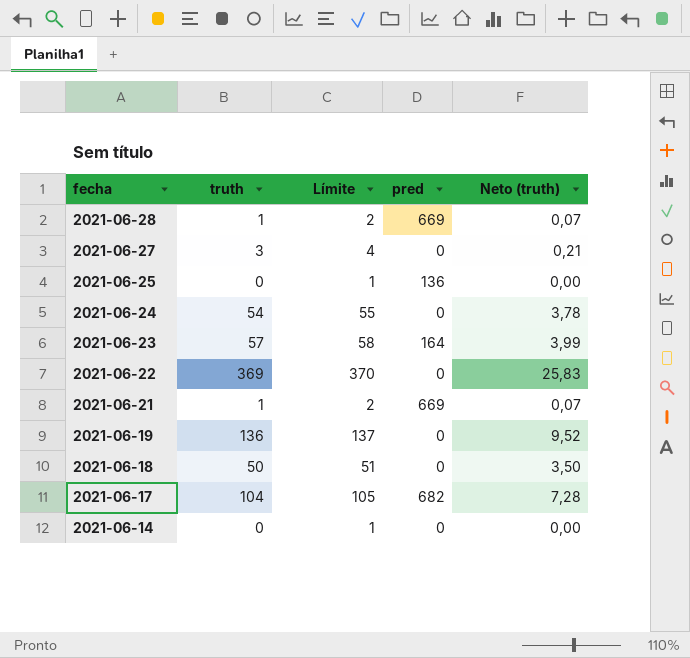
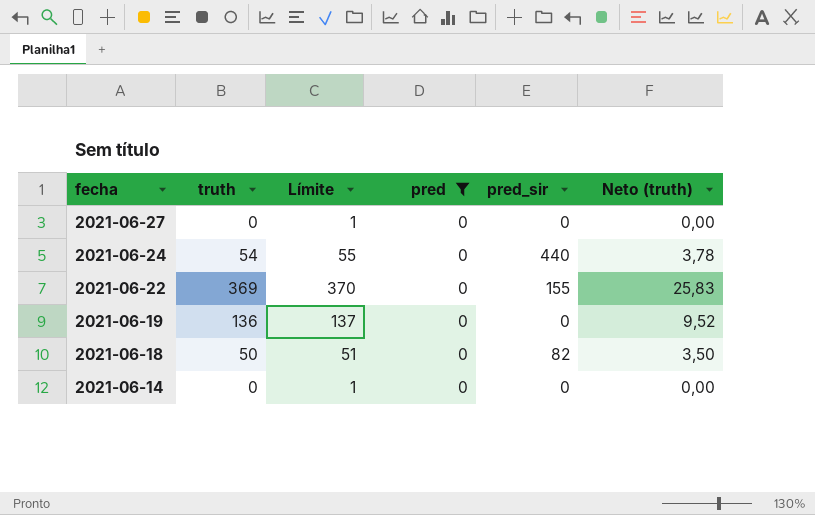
filter: none -> pred = 0
column pred_sir | position: none -> 5
2021-06-27 | truth: 3 -> 0
2021-06-27 | Límite: 4 -> 1
2021-06-27 | Neto (truth): 0,21 -> 0,00

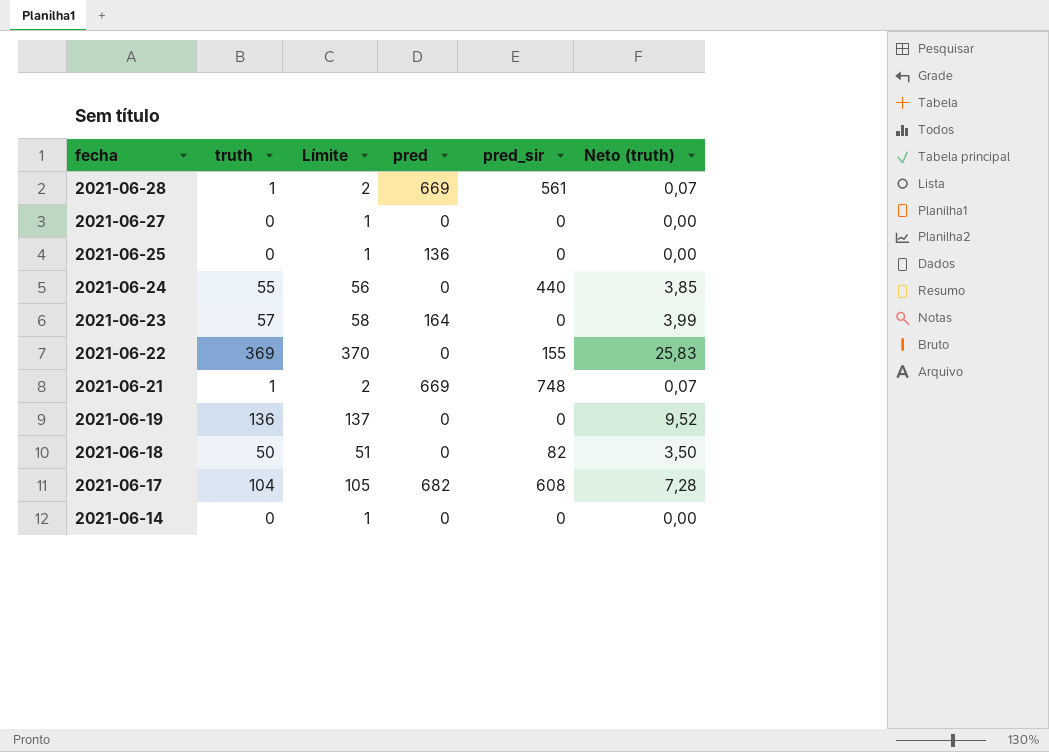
filter: pred = 0 -> none
2021-06-24 | truth: 54 -> 55
2021-06-24 | Límite: 55 -> 56
2021-06-24 | Neto (truth): 3,78 -> 3,85

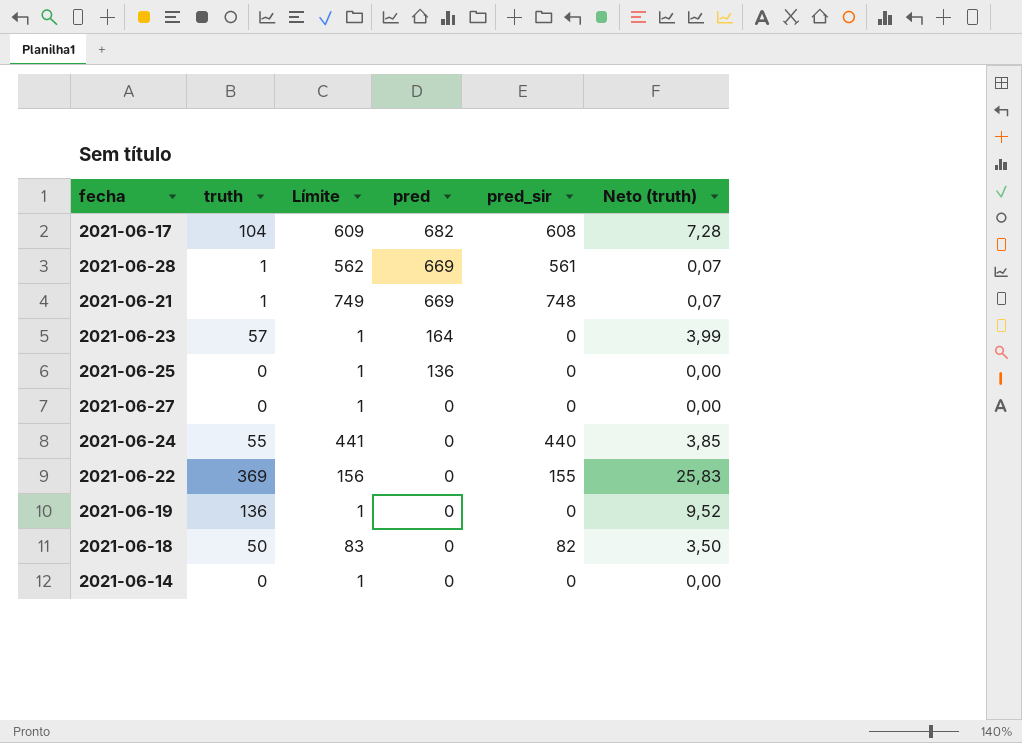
row order: fecha descending -> pred descending
column Límite | formula: [truth] + 1 -> [pred_sir] + 1

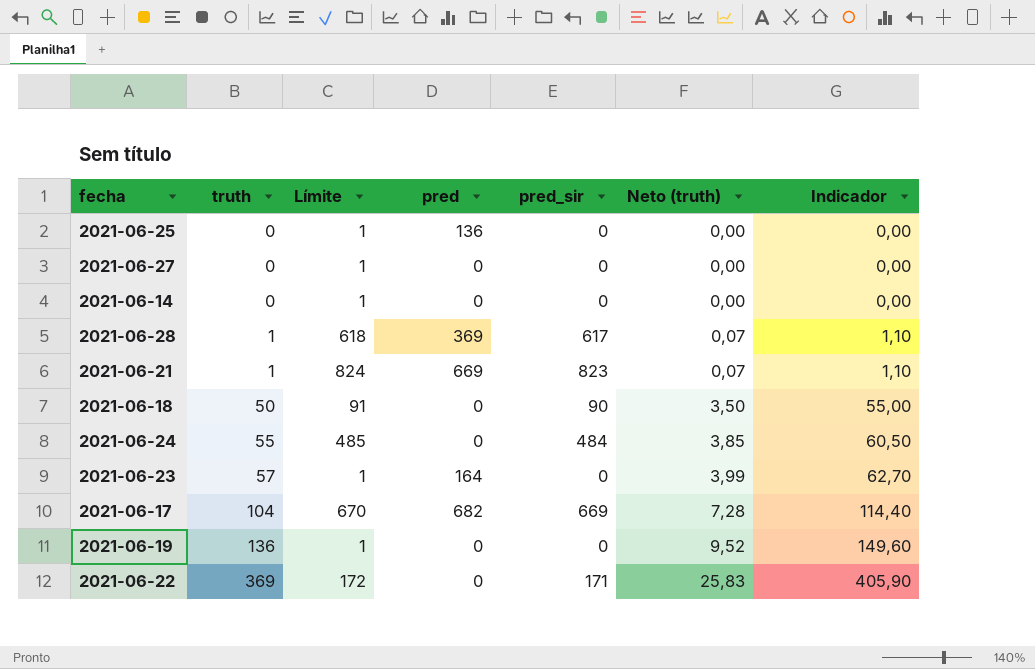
row order: pred descending -> truth ascending
column Indicador | formula: none -> [truth] * 1,1
2021-06-28 | Límite: 562 -> 618
2021-06-28 | pred: 669 -> 369
2021-06-28 | pred_sir: 561 -> 617
2021-06-21 | Límite: 749 -> 824
2021-06-21 | pred_sir: 748 -> 823
2021-06-18 | Límite: 83 -> 91
2021-06-18 | pred_sir: 82 -> 90
2021-06-24 | Límite: 441 -> 485
2021-06-24 | pred_sir: 440 -> 484
2021-06-17 | Límite: 609 -> 670
2021-06-17 | pred_sir: 608 -> 669
2021-06-22 | Límite: 156 -> 172
2021-06-22 | pred_sir: 155 -> 171

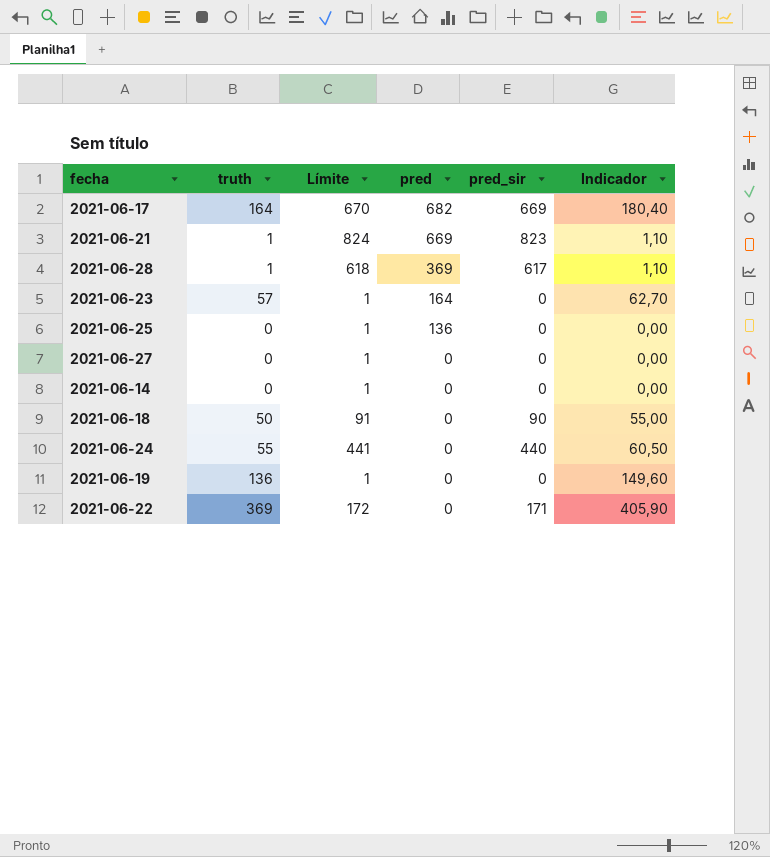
row order: truth ascending -> pred descending
column Neto (truth) | formula: [truth] * 0,07 -> none
2021-06-17 | truth: 104 -> 164
2021-06-17 | Indicador: 114,40 -> 180,40
2021-06-24 | Límite: 485 -> 441
2021-06-24 | pred_sir: 484 -> 440

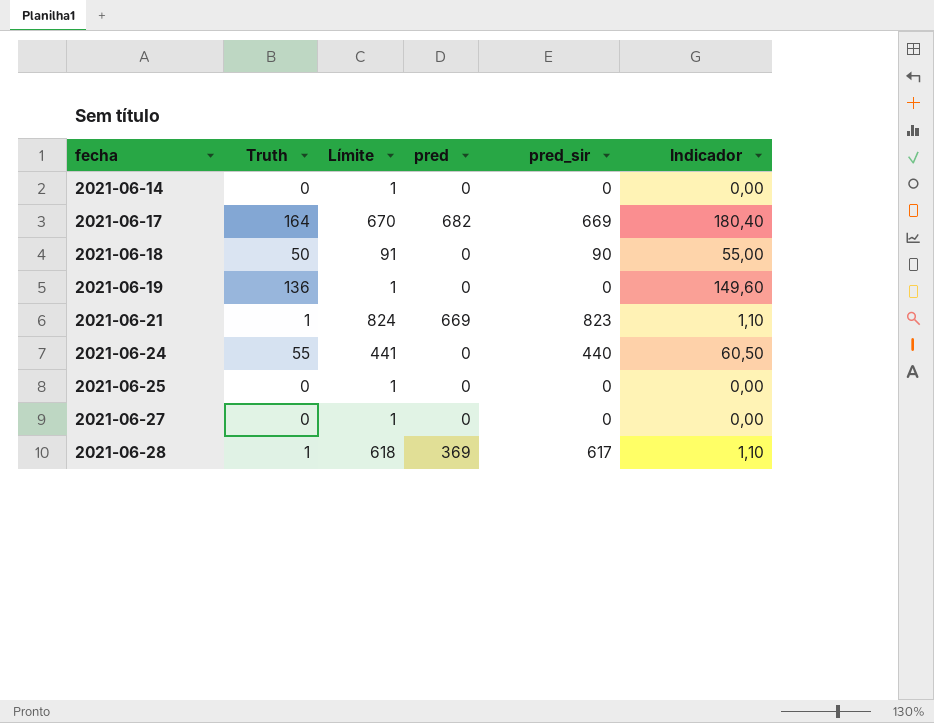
row order: pred descending -> fecha ascending
column name: truth -> Truth
row 2021-06-23: 57 | 1 | 164 | 0 | 62,70 -> none
row 2021-06-22: 369 | 172 | 0 | 171 | 405,90 -> none
2021-06-25 | pred: 136 -> 0

